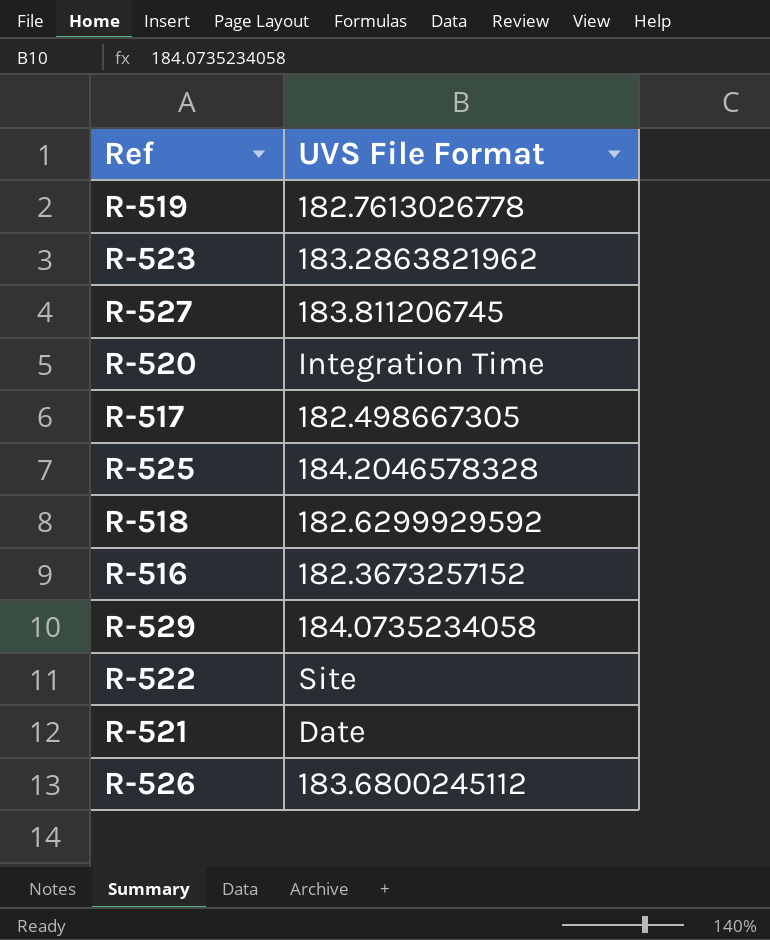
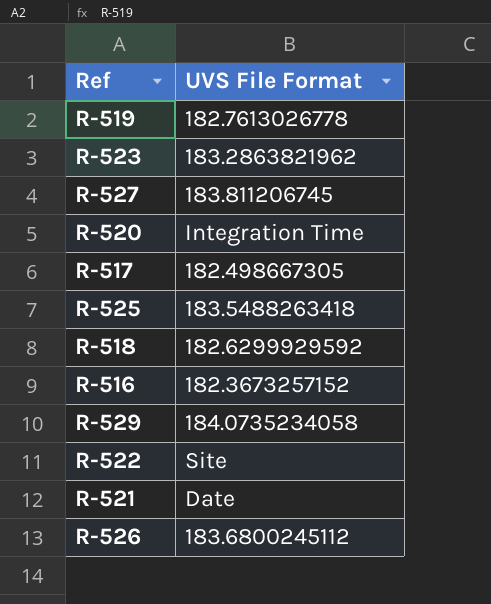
R-525 | UVS File Format: 184.2046578328 -> 183.5488263418

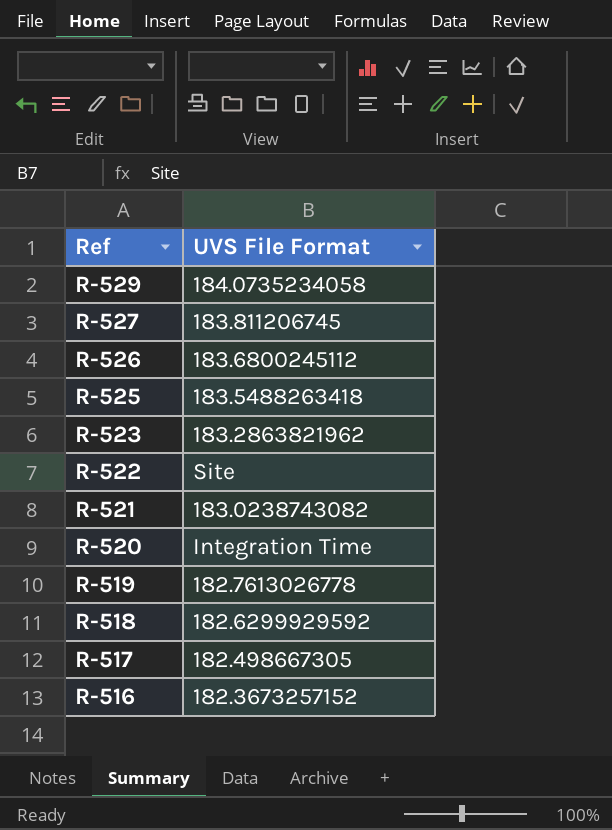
row order: none -> Ref descending
R-521 | UVS File Format: Date -> 183.0238743082

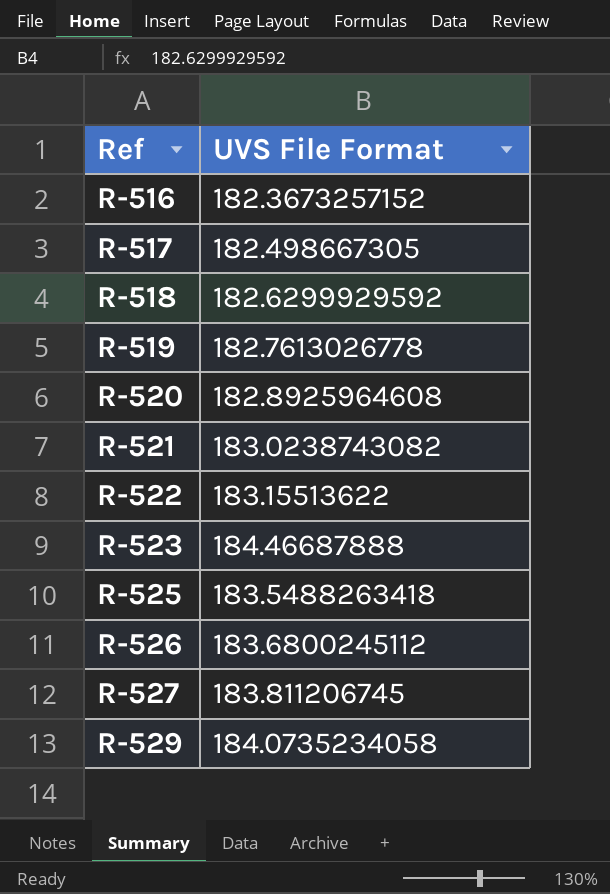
row order: Ref descending -> Ref ascending
R-520 | UVS File Format: Integration Time -> 182.8925964608
R-522 | UVS File Format: Site -> 183.15513622
R-523 | UVS File Format: 183.2863821962 -> 184.46687888

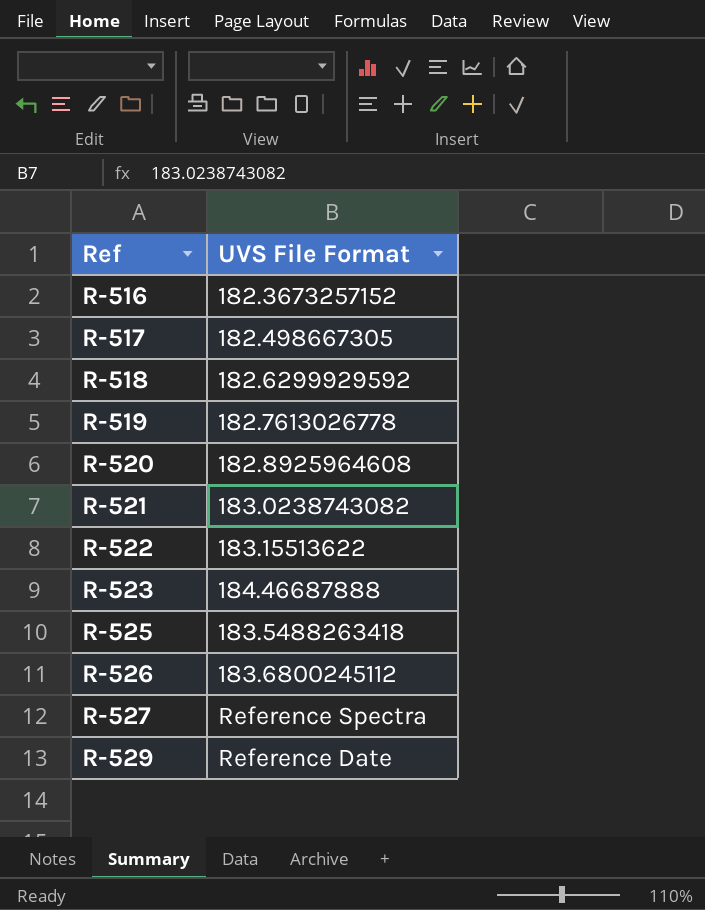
R-527 | UVS File Format: 183.811206745 -> Reference Spectra
R-529 | UVS File Format: 184.0735234058 -> Reference Date

